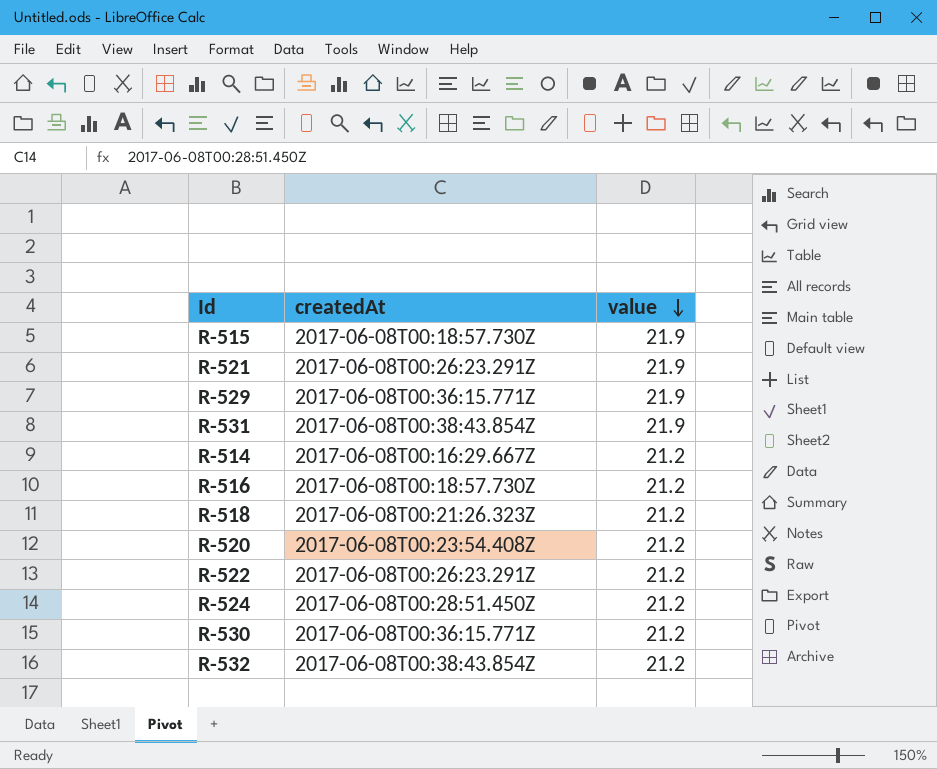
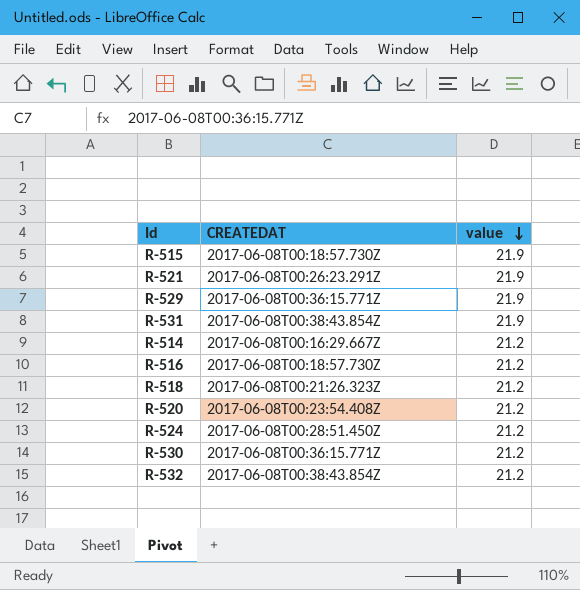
column name: createdAt -> CREATEDAT
row R-522: 2017-06-08T00:26:23.291Z | 21.2 -> none

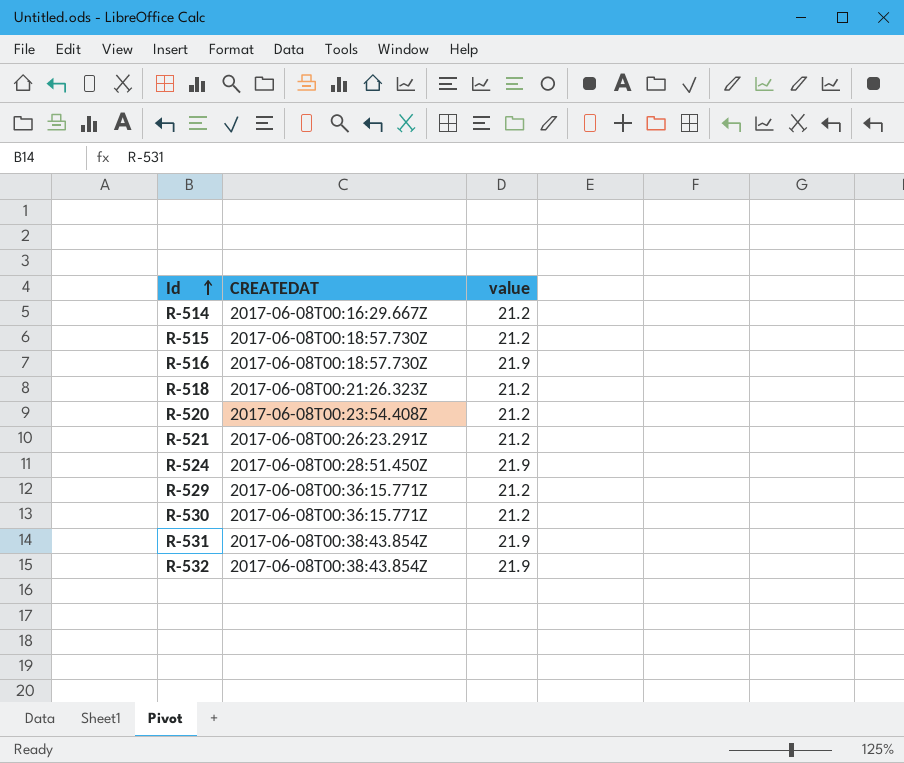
row order: value descending -> Id ascending
R-515 | value: 21.9 -> 21.2
R-516 | value: 21.2 -> 21.9
R-521 | value: 21.9 -> 21.2
R-524 | value: 21.2 -> 21.9
R-529 | value: 21.9 -> 21.2
R-532 | value: 21.2 -> 21.9

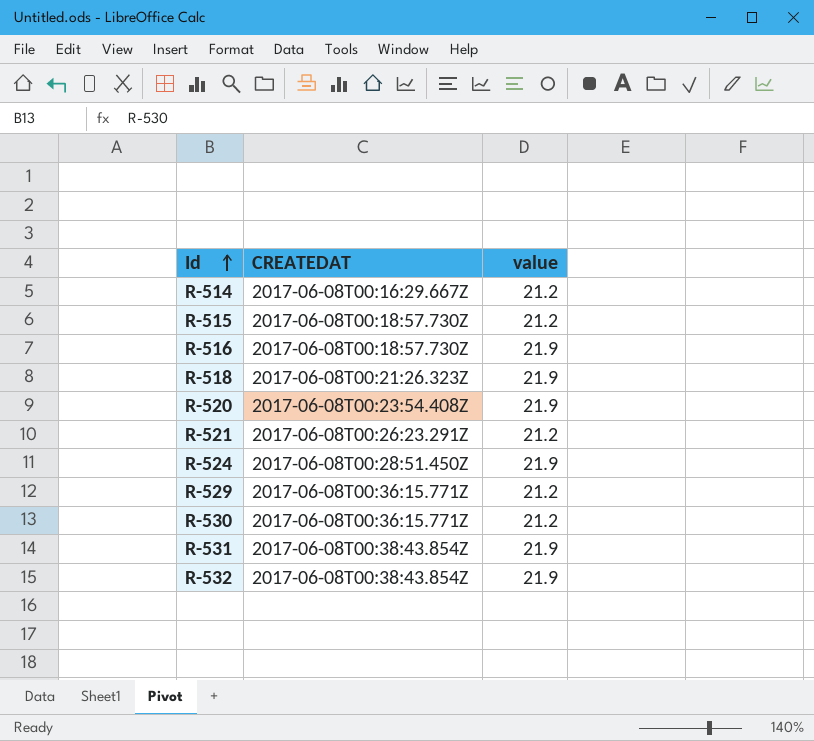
R-518 | value: 21.2 -> 21.9
R-520 | value: 21.2 -> 21.9

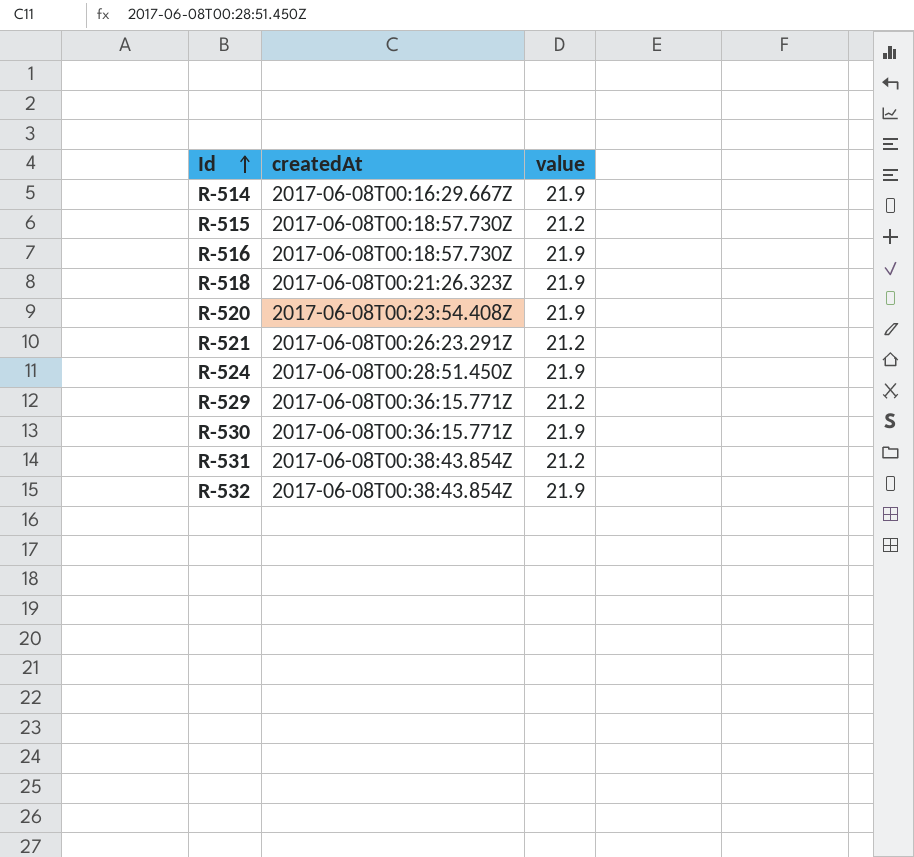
column name: CREATEDAT -> createdAt
R-514 | value: 21.2 -> 21.9
R-530 | value: 21.2 -> 21.9
R-531 | value: 21.9 -> 21.2

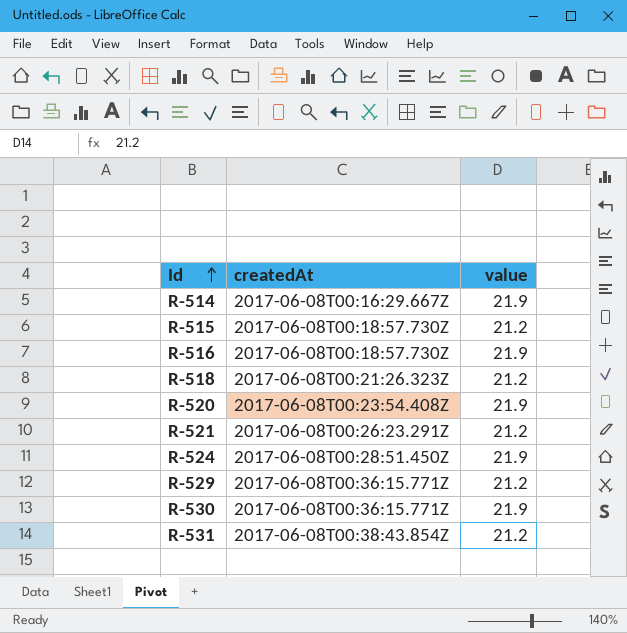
row R-532: 2017-06-08T00:38:43.854Z | 21.9 -> none
R-518 | value: 21.9 -> 21.2

